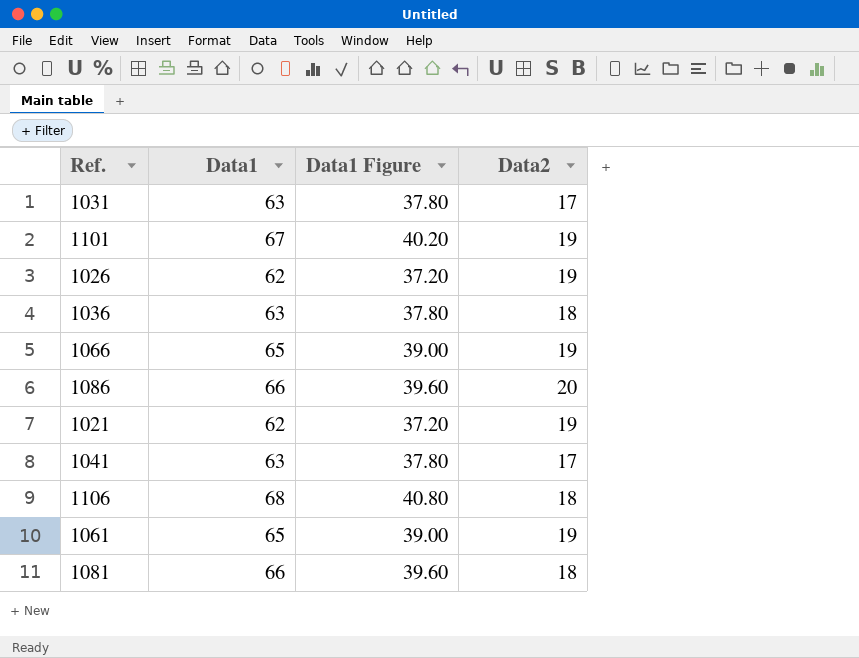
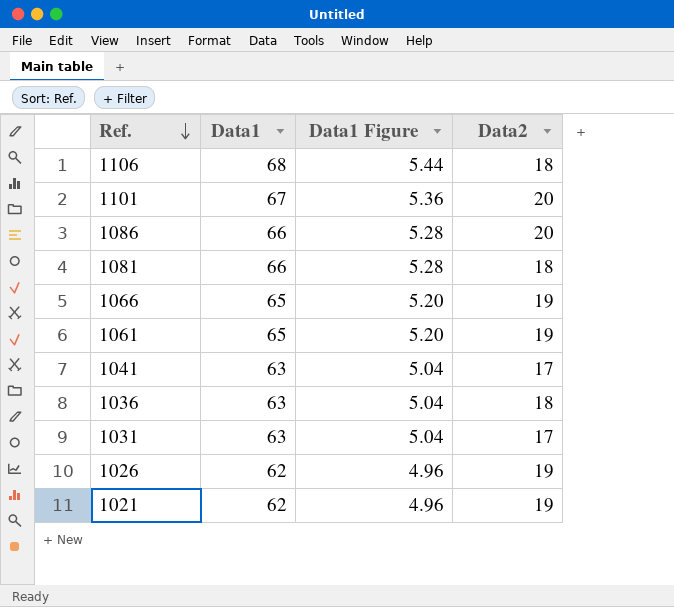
row order: none -> Ref. descending
column Data1 Figure | formula: [Data1] * 0.6 -> [Data1] * 0.08
1101 | Data2: 19 -> 20

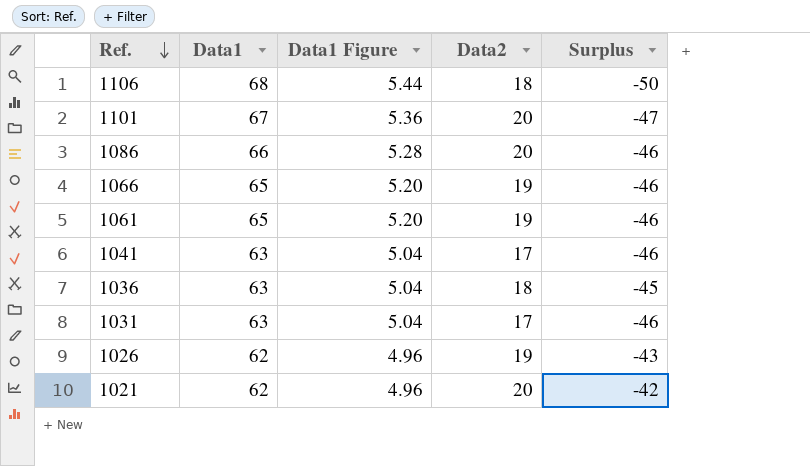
column Surplus | formula: none -> [Data2] - [Data1]
row 1081: 66 | 5.28 | 18 -> none
1021 | Data2: 19 -> 20

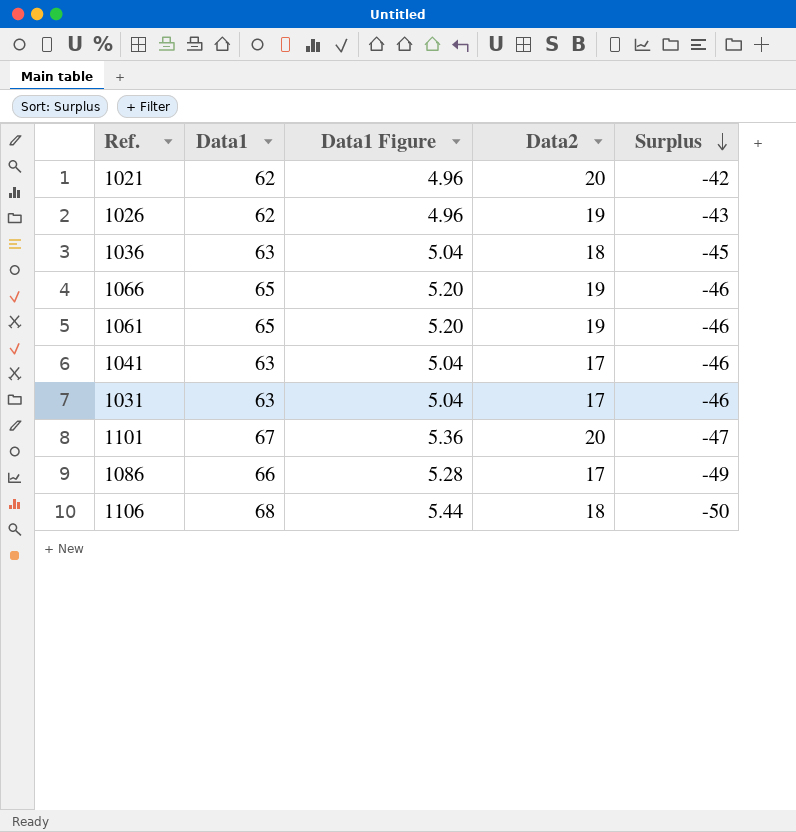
row order: Ref. descending -> Surplus descending
1086 | Data2: 20 -> 17
1086 | Surplus: -46 -> -49

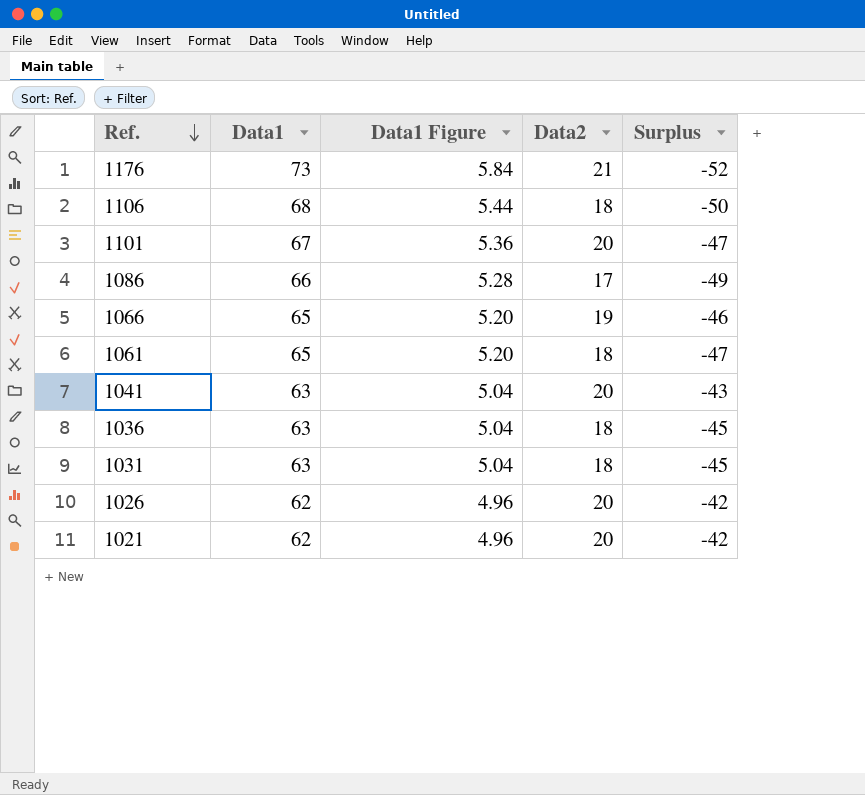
row order: Surplus descending -> Ref. descending
row 1176: none -> 73 | 5.84 | 21 | -52
1061 | Data2: 19 -> 18
1061 | Surplus: -46 -> -47
1041 | Data2: 17 -> 20
1041 | Surplus: -46 -> -43
1031 | Data2: 17 -> 18
1031 | Surplus: -46 -> -45
1026 | Data2: 19 -> 20
1026 | Surplus: -43 -> -42

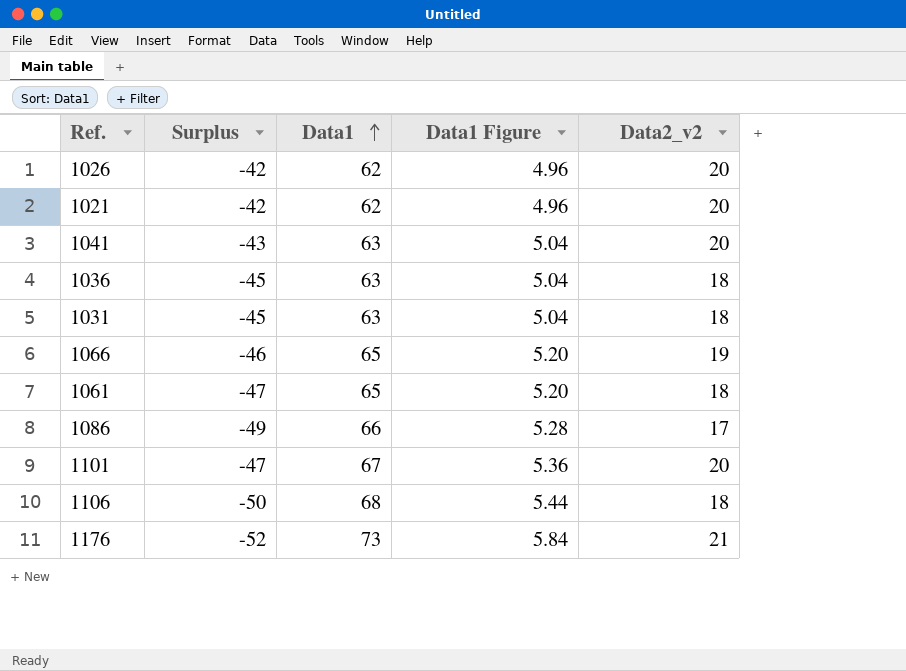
row order: Ref. descending -> Data1 ascending
column Surplus | position: 5 -> 2
column name: Data2 -> Data2_v2

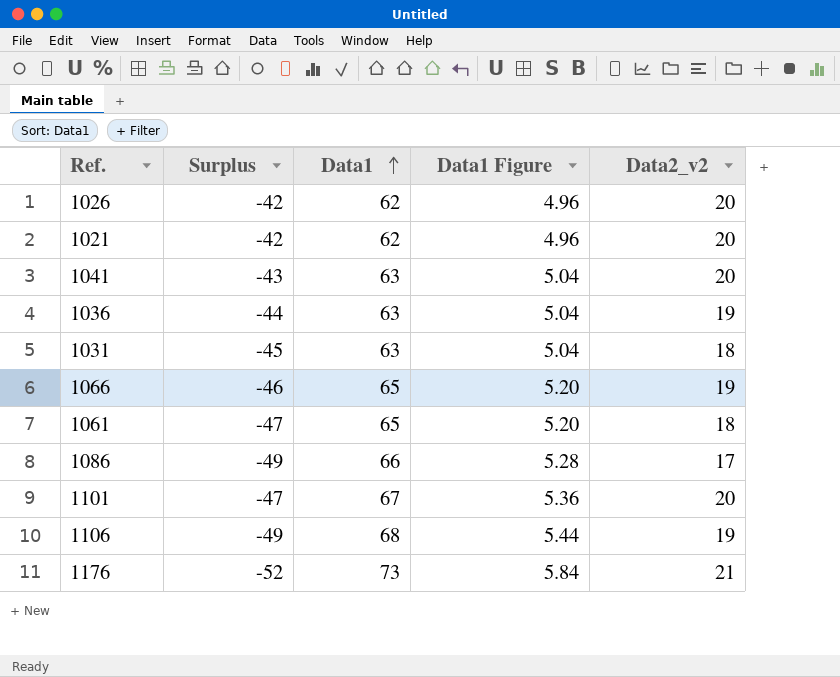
1036 | Surplus: -45 -> -44
1036 | Data2_v2: 18 -> 19
1106 | Surplus: -50 -> -49
1106 | Data2_v2: 18 -> 19

